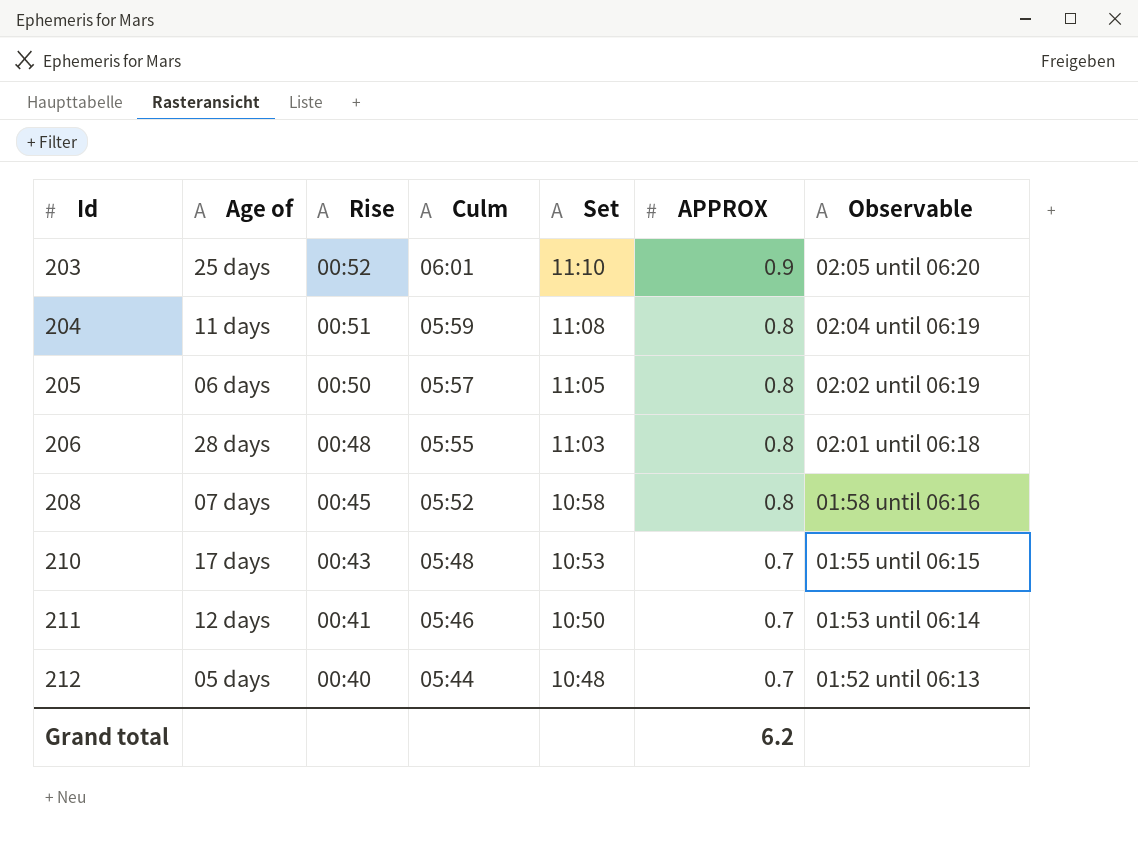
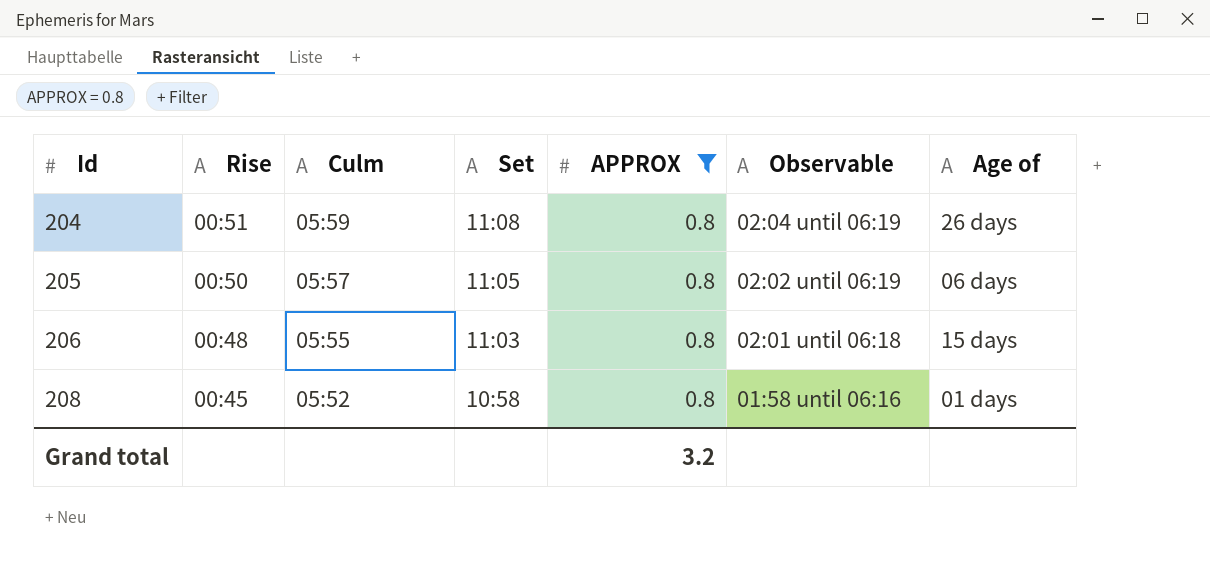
filter: none -> APPROX = 0.8
column Age of | position: 2 -> 7
204 | Age of: 11 days -> 26 days
206 | Age of: 28 days -> 15 days
208 | Age of: 07 days -> 01 days
Grand total | APPROX: 6.2 -> 3.2

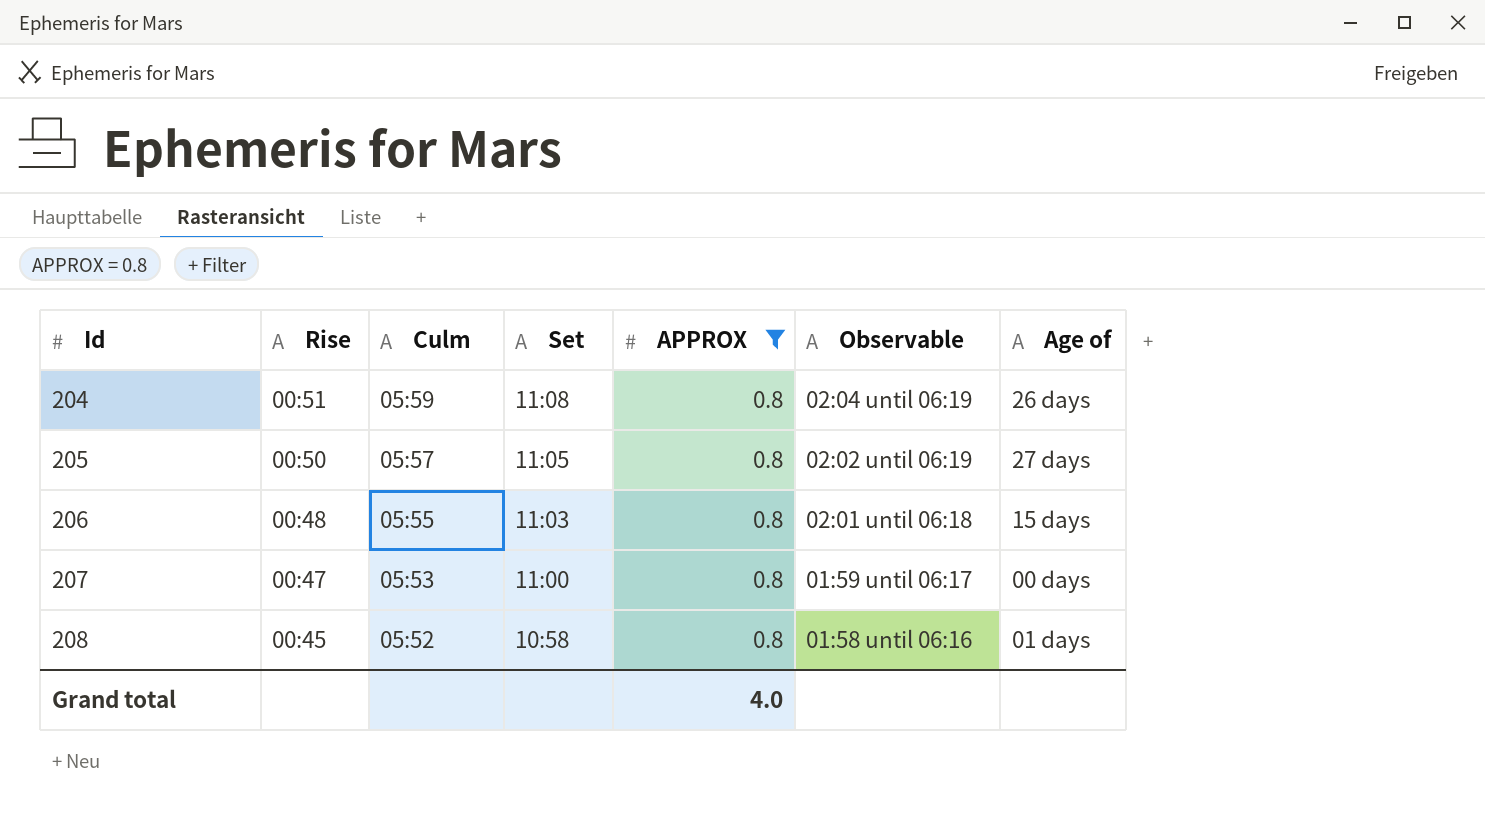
205 | Age of: 06 days -> 27 days
row 207: none -> 00:47 | 05:53 | 11:00 | 0.8 | 01:59 until 06:17 | 00 days
Grand total | APPROX: 3.2 -> 4.0

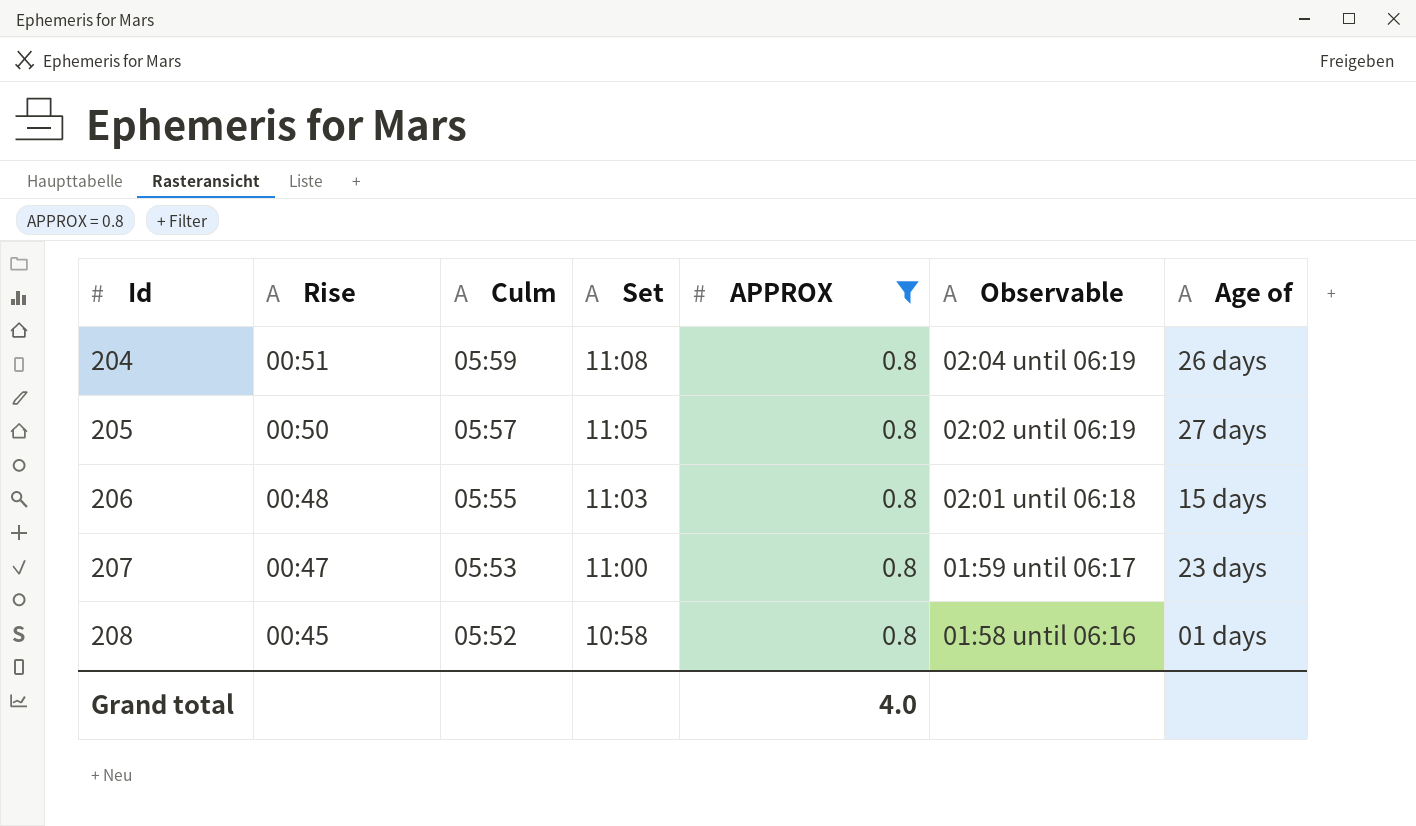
207 | Age of: 00 days -> 23 days

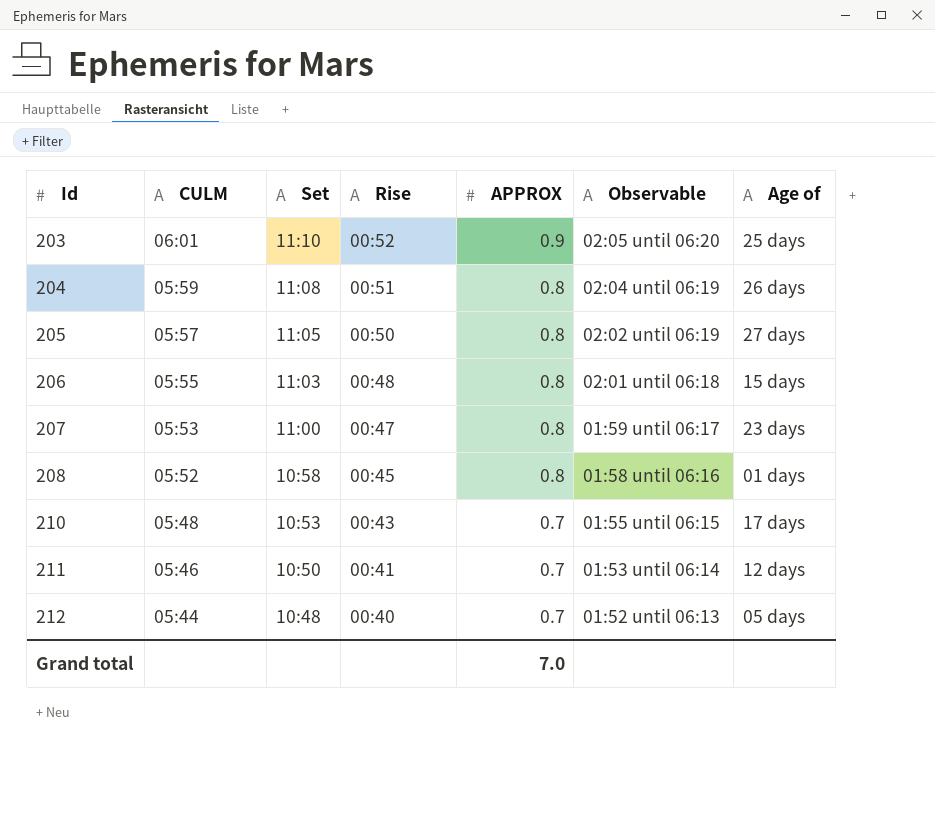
filter: APPROX = 0.8 -> none
column name: Culm -> CULM
column Rise | position: 2 -> 4
Grand total | APPROX: 4.0 -> 7.0

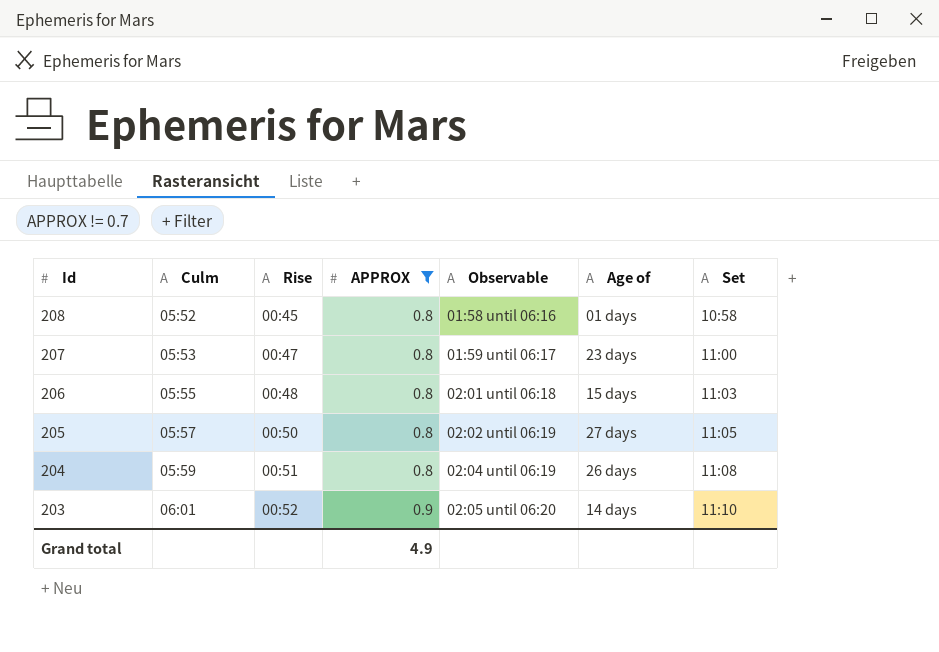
filter: none -> APPROX != 0.7
row order: Id ascending -> Id descending
column name: CULM -> Culm
column Set | position: 3 -> 7
203 | Age of: 25 days -> 14 days
Grand total | APPROX: 7.0 -> 4.9

